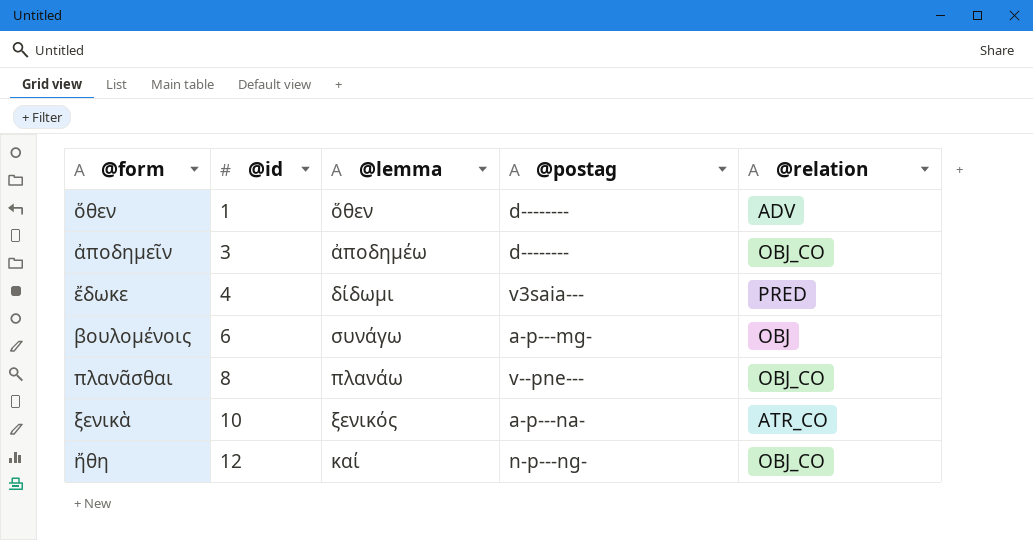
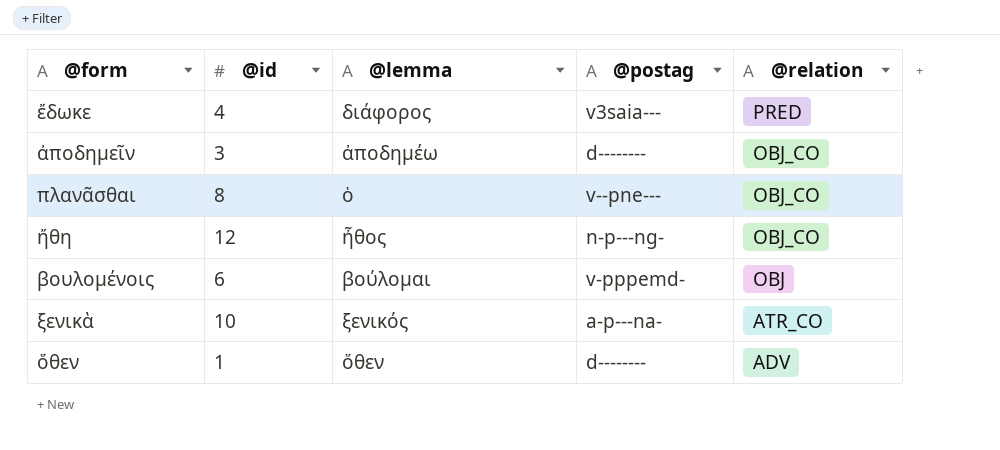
row order: @id ascending -> @relation descending
ἔδωκε | @lemma: δίδωμι -> διάφορος
πλανᾶσθαι | @lemma: πλανάω -> ὁ
ἤθη | @lemma: καί -> ἦθος
βουλομένοις | @lemma: συνάγω -> βούλομαι
βουλομένοις | @postag: a-p---mg- -> v-pppemd-

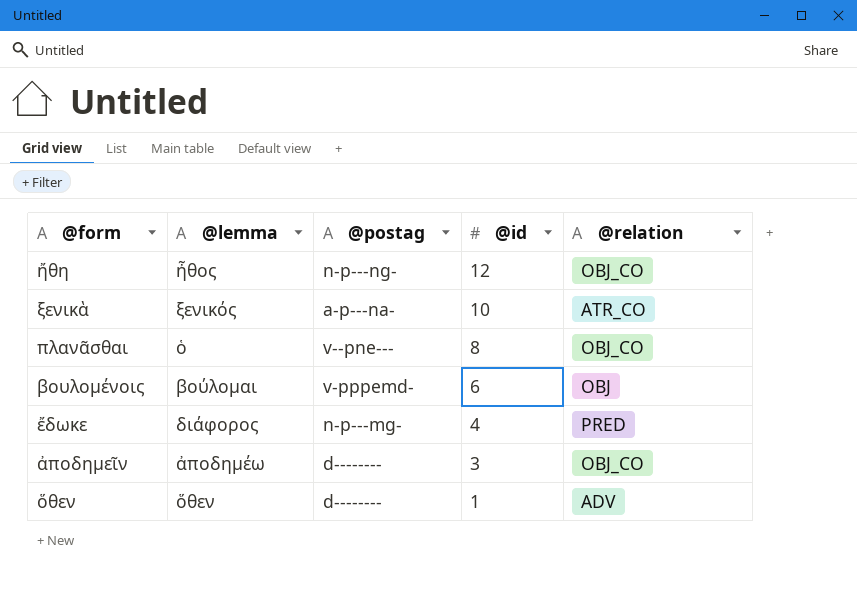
row order: @relation descending -> @id descending
column @id | position: 2 -> 4
ἔδωκε | @postag: v3saia--- -> n-p---mg-

